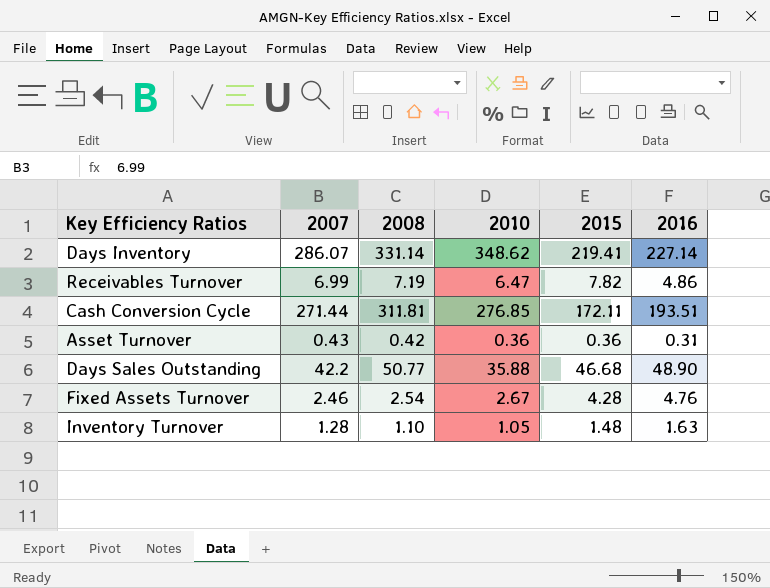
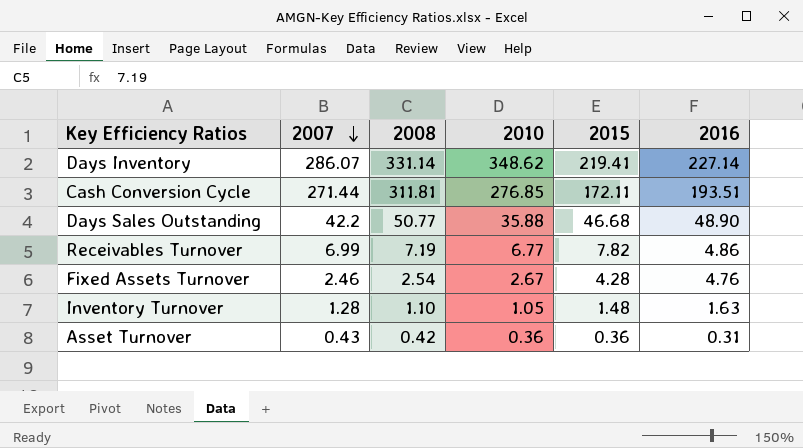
row order: none -> 2007 descending
Receivables Turnover | 2010: 6.47 -> 6.77

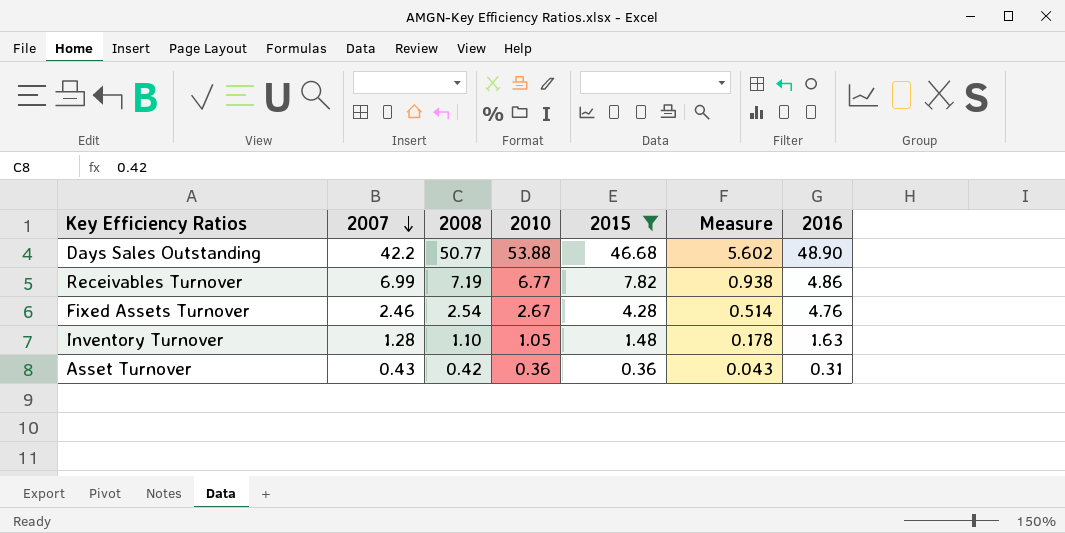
filter: none -> 2015 <= 46.68
column Measure | formula: none -> [2015] * 0.12
Days Sales Outstanding | 2010: 35.88 -> 53.88

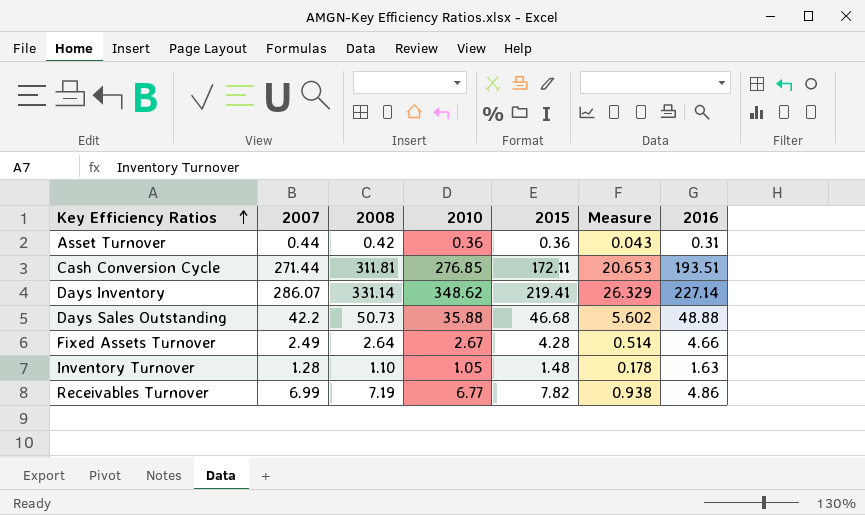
filter: 2015 <= 46.68 -> none
row order: 2007 descending -> Key Efficiency Ratios ascending
Asset Turnover | 2007: 0.43 -> 0.44
Days Sales Outstanding | 2008: 50.77 -> 50.73
Days Sales Outstanding | 2010: 53.88 -> 35.88
Days Sales Outstanding | 2016: 48.90 -> 48.88
Fixed Assets Turnover | 2007: 2.46 -> 2.49
Fixed Assets Turnover | 2008: 2.54 -> 2.64
Fixed Assets Turnover | 2016: 4.76 -> 4.66

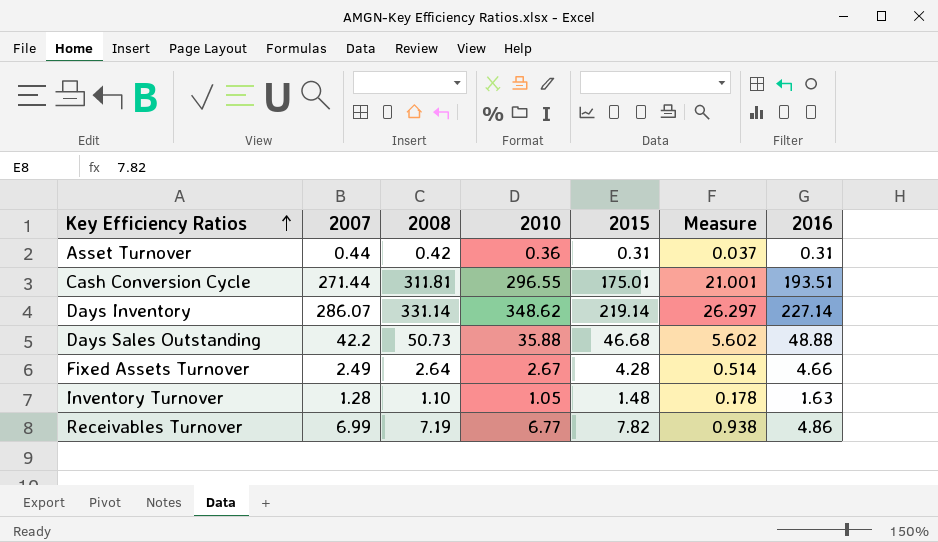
Asset Turnover | 2015: 0.36 -> 0.31
Asset Turnover | Measure: 0.043 -> 0.037
Cash Conversion Cycle | 2010: 276.85 -> 296.55
Cash Conversion Cycle | 2015: 172.11 -> 175.01
Cash Conversion Cycle | Measure: 20.653 -> 21.001
Days Inventory | 2015: 219.41 -> 219.14
Days Inventory | Measure: 26.329 -> 26.297

